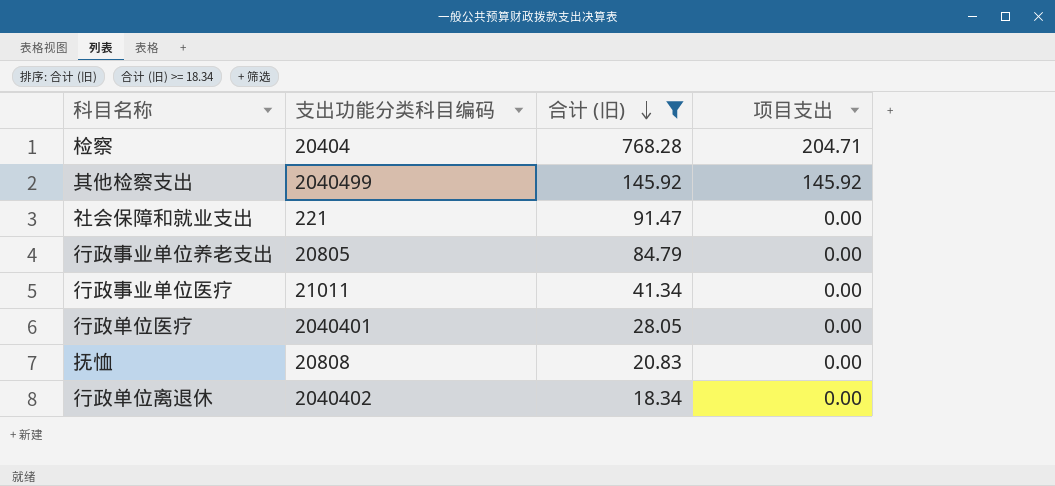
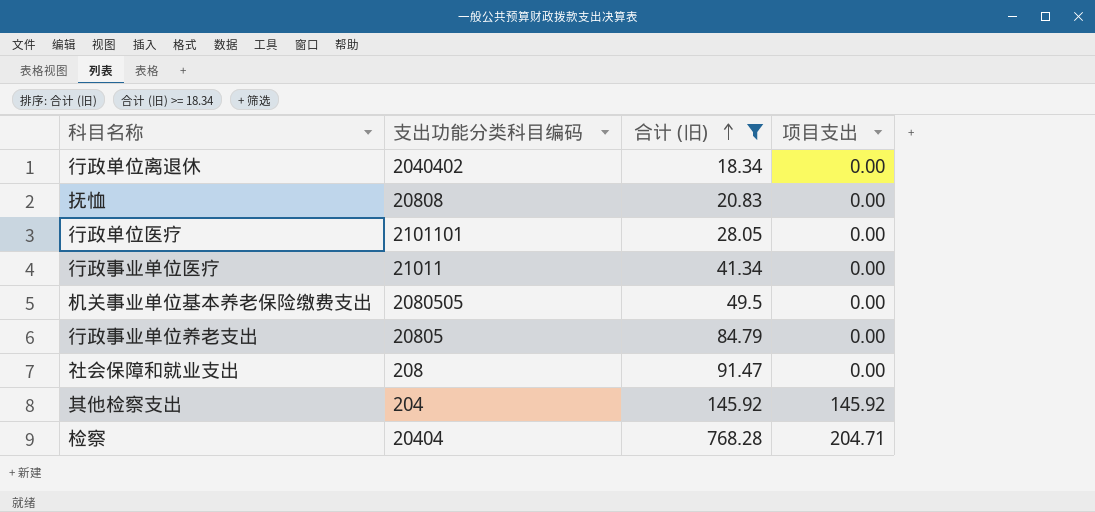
row order: 合计 (旧) descending -> 合计 (旧) ascending
行政单位医疗 | 支出功能分类科目编码: 2040401 -> 2101101
row 机关事业单位基本养老保险缴费支出: none -> 2080505 | 49.5 | 0.00
社会保障和就业支出 | 支出功能分类科目编码: 221 -> 208
其他检察支出 | 支出功能分类科目编码: 2040499 -> 204

